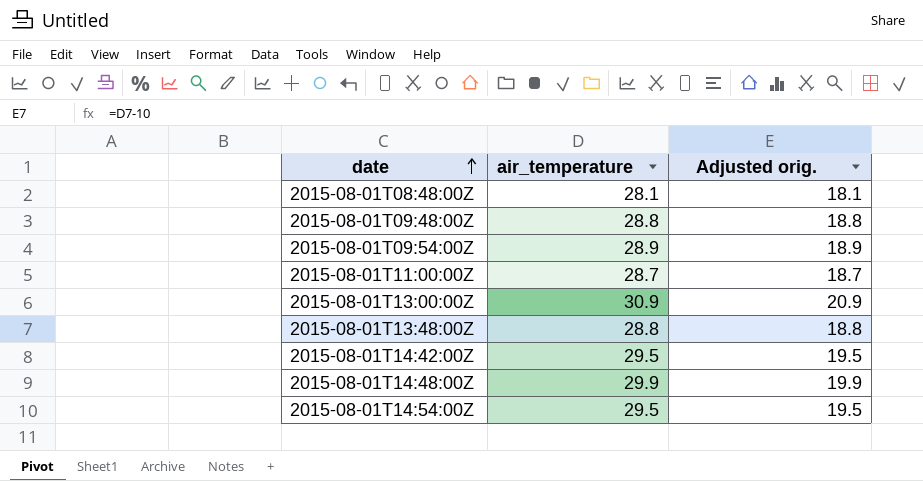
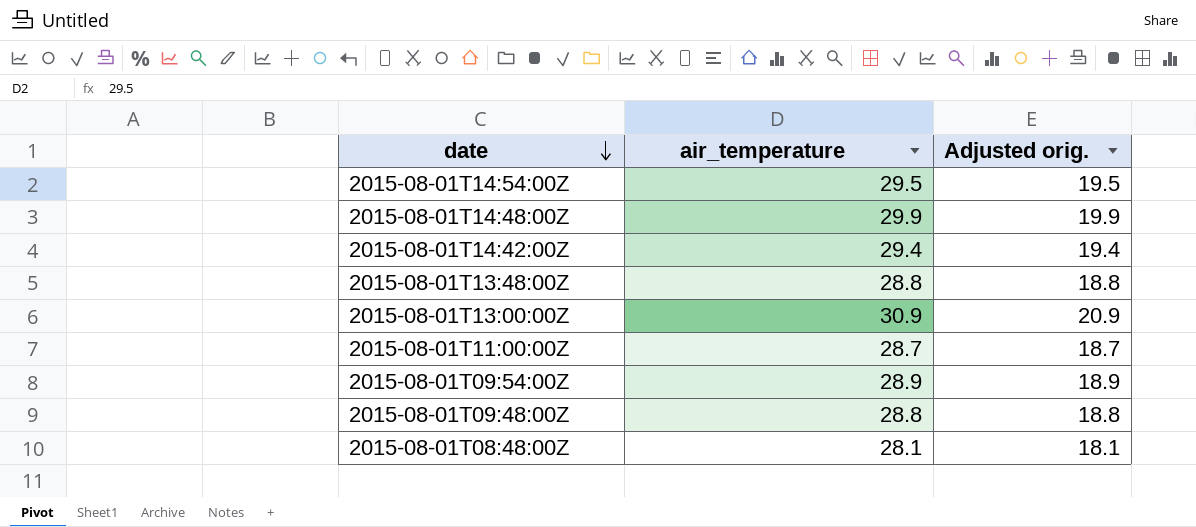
row order: date ascending -> date descending
2015-08-01T14:42:00Z | air_temperature: 29.5 -> 29.4
2015-08-01T14:42:00Z | Adjusted orig.: 19.5 -> 19.4

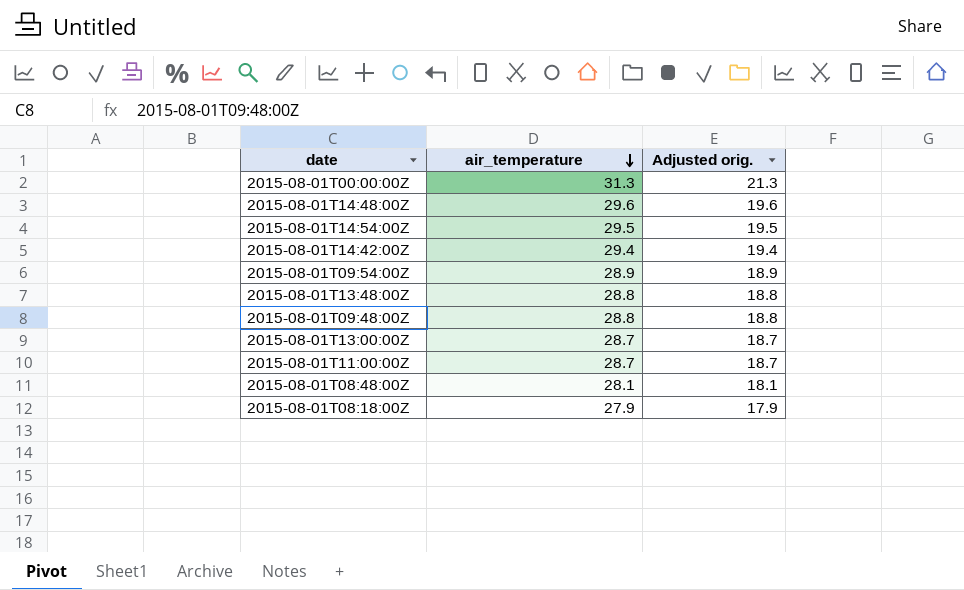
row order: date descending -> air_temperature descending
row 2015-08-01T00:00:00Z: none -> 31.3 | 21.3
2015-08-01T14:48:00Z | air_temperature: 29.9 -> 29.6
2015-08-01T14:48:00Z | Adjusted orig.: 19.9 -> 19.6
2015-08-01T13:00:00Z | air_temperature: 30.9 -> 28.7
2015-08-01T13:00:00Z | Adjusted orig.: 20.9 -> 18.7
row 2015-08-01T08:18:00Z: none -> 27.9 | 17.9

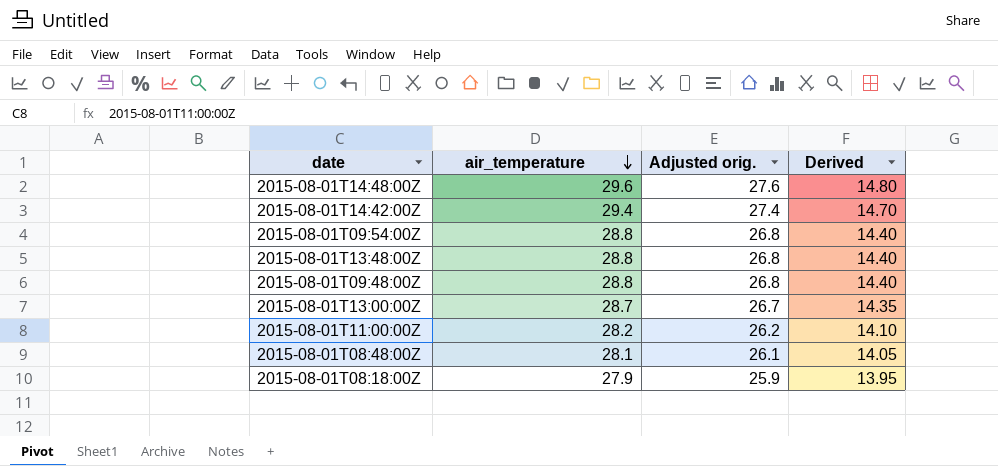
column Adjusted orig. | formula: [air_temperature] - 10 -> [air_temperature] - 2
column Derived | formula: none -> [air_temperature] * 0.5
row 2015-08-01T00:00:00Z: 31.3 | 21.3 -> none
row 2015-08-01T14:54:00Z: 29.5 | 19.5 -> none
2015-08-01T09:54:00Z | air_temperature: 28.9 -> 28.8
2015-08-01T11:00:00Z | air_temperature: 28.7 -> 28.2

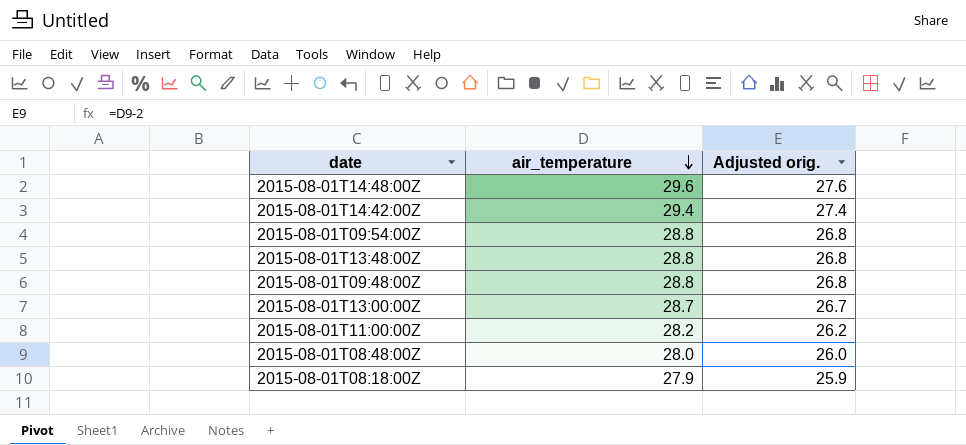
column Derived | formula: [air_temperature] * 0.5 -> none
2015-08-01T08:48:00Z | air_temperature: 28.1 -> 28.0
2015-08-01T08:48:00Z | Adjusted orig.: 26.1 -> 26.0

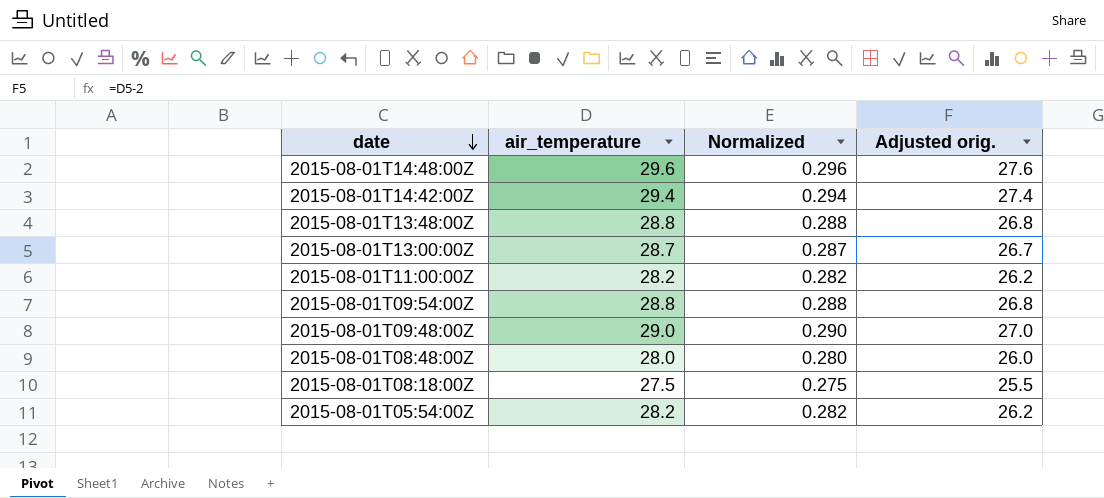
row order: air_temperature descending -> date descending
column Normalized | formula: none -> [air_temperature] * 0.01
2015-08-01T09:48:00Z | air_temperature: 28.8 -> 29.0
2015-08-01T09:48:00Z | Adjusted orig.: 26.8 -> 27.0
2015-08-01T08:18:00Z | air_temperature: 27.9 -> 27.5
2015-08-01T08:18:00Z | Adjusted orig.: 25.9 -> 25.5
row 2015-08-01T05:54:00Z: none -> 28.2 | 0.282 | 26.2

